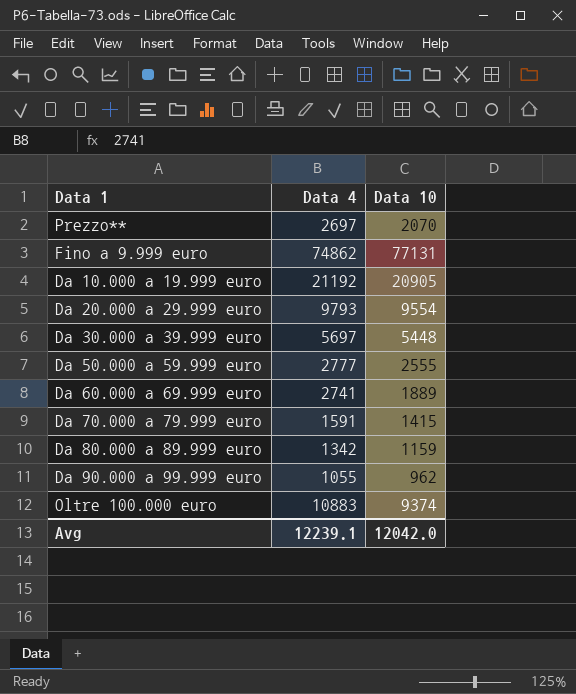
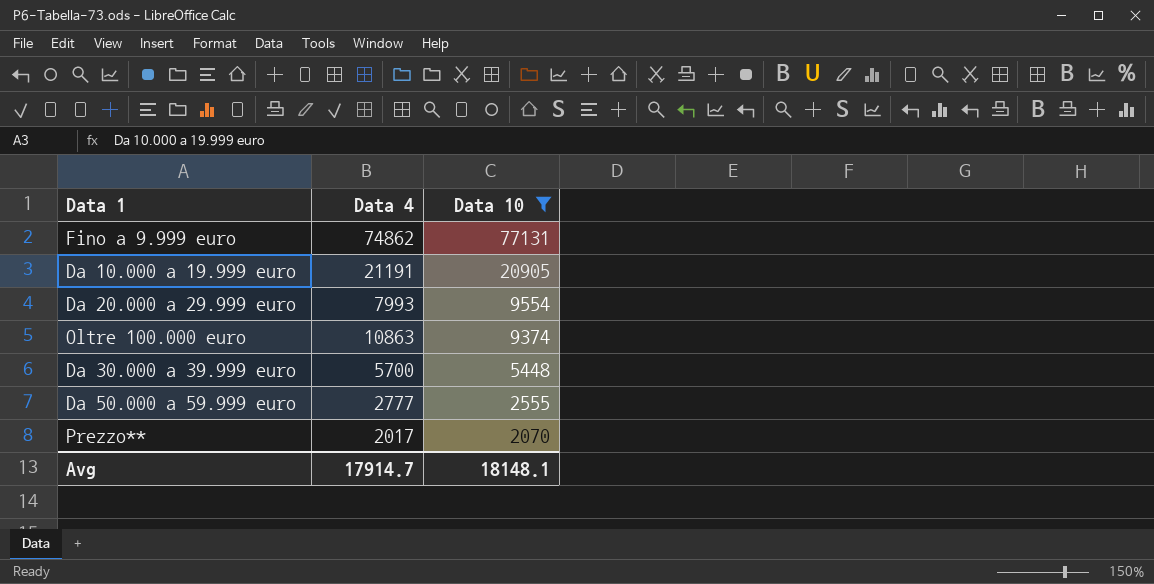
filter: none -> Data 10 >= 2070
row order: none -> Data 10 descending
Da 10.000 a 19.999 euro | Data 4: 21192 -> 21191
Da 20.000 a 29.999 euro | Data 4: 9793 -> 7993
Oltre 100.000 euro | Data 4: 10883 -> 10863
Da 30.000 a 39.999 euro | Data 4: 5697 -> 5700
Prezzo** | Data 4: 2697 -> 2017
Avg | Data 4: 12239.1 -> 17914.7
Avg | Data 10: 12042.0 -> 18148.1

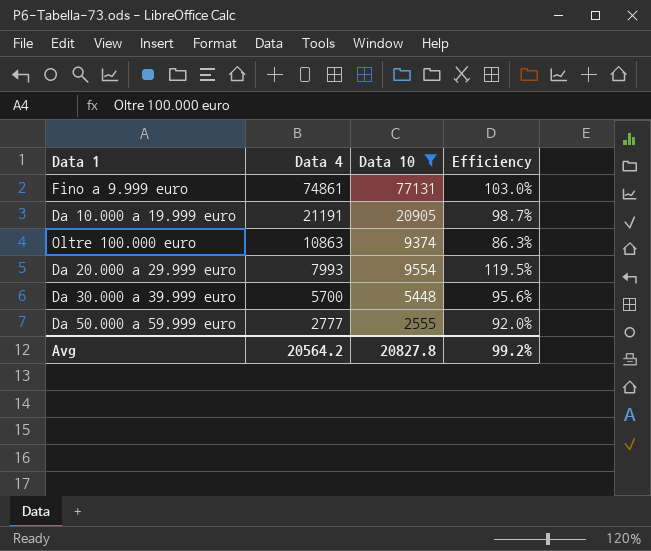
row order: Data 10 descending -> Data 4 descending
column Efficiency | formula: none -> [Data 10] / [Data 4]
row Prezzo**: 2017 | 2070 -> none
Fino a 9.999 euro | Data 4: 74862 -> 74861
Avg | Data 4: 17914.7 -> 20564.2
Avg | Data 10: 18148.1 -> 20827.8

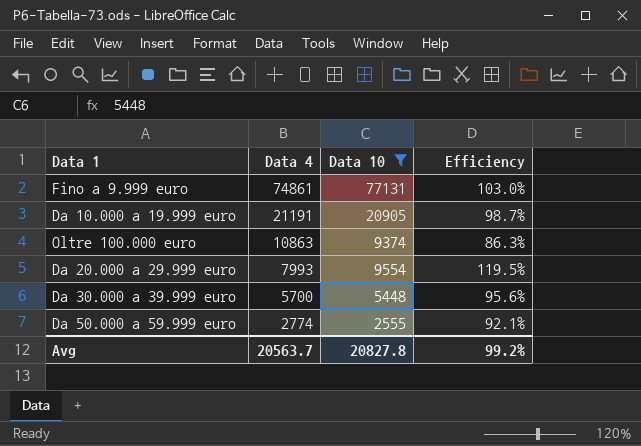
Da 50.000 a 59.999 euro | Data 4: 2777 -> 2774
Da 50.000 a 59.999 euro | Efficiency: 92.0% -> 92.1%
Avg | Data 4: 20564.2 -> 20563.7

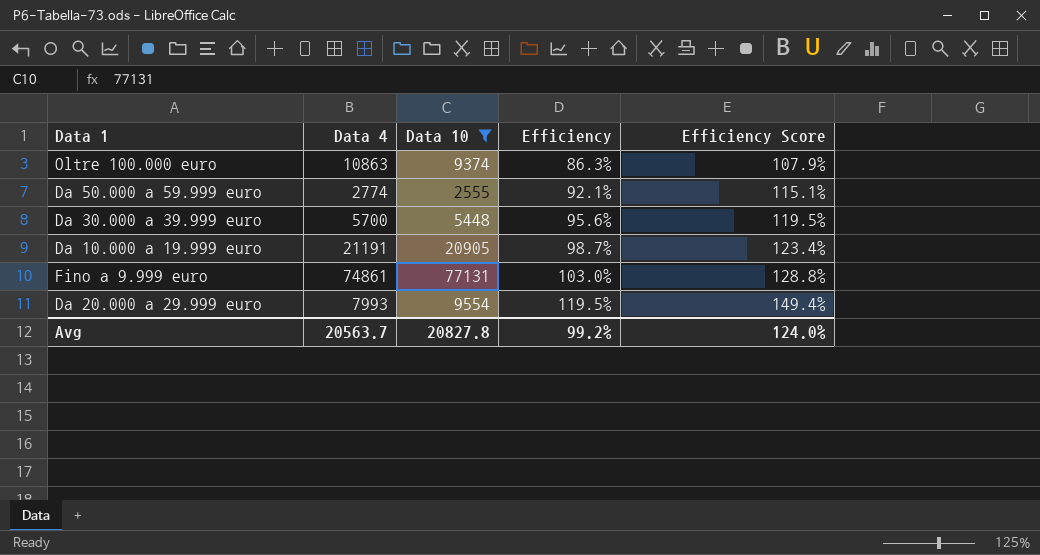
row order: Data 4 descending -> Efficiency ascending
column Efficiency Score | formula: none -> [Efficiency] * 1.25

